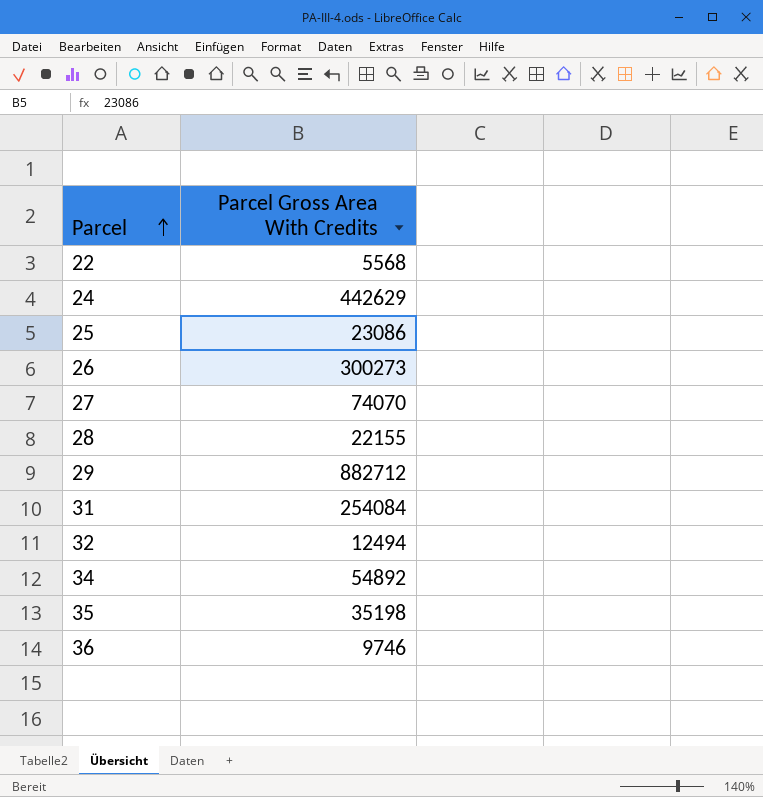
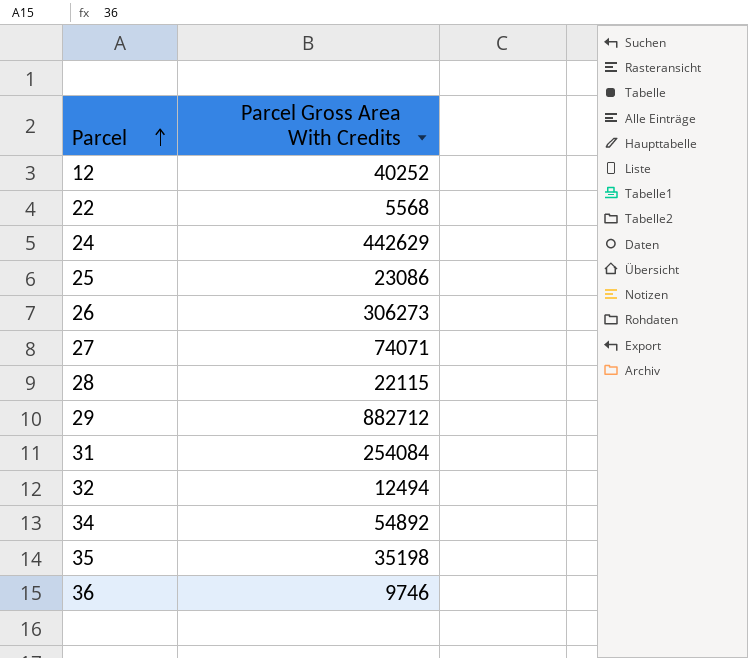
row 12: none -> 40252
26 | Parcel Gross Area With Credits: 300273 -> 306273
27 | Parcel Gross Area With Credits: 74070 -> 74071
28 | Parcel Gross Area With Credits: 22155 -> 22115

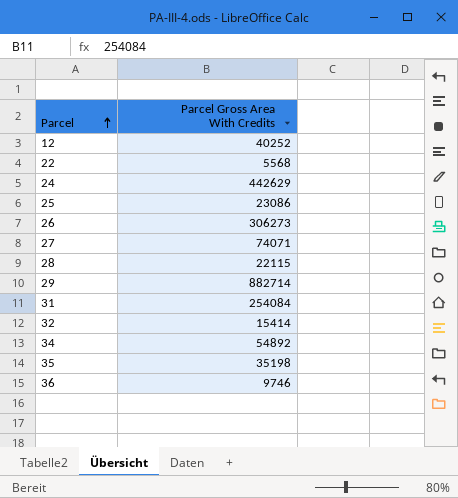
29 | Parcel Gross Area With Credits: 882712 -> 882714
32 | Parcel Gross Area With Credits: 12494 -> 15414

